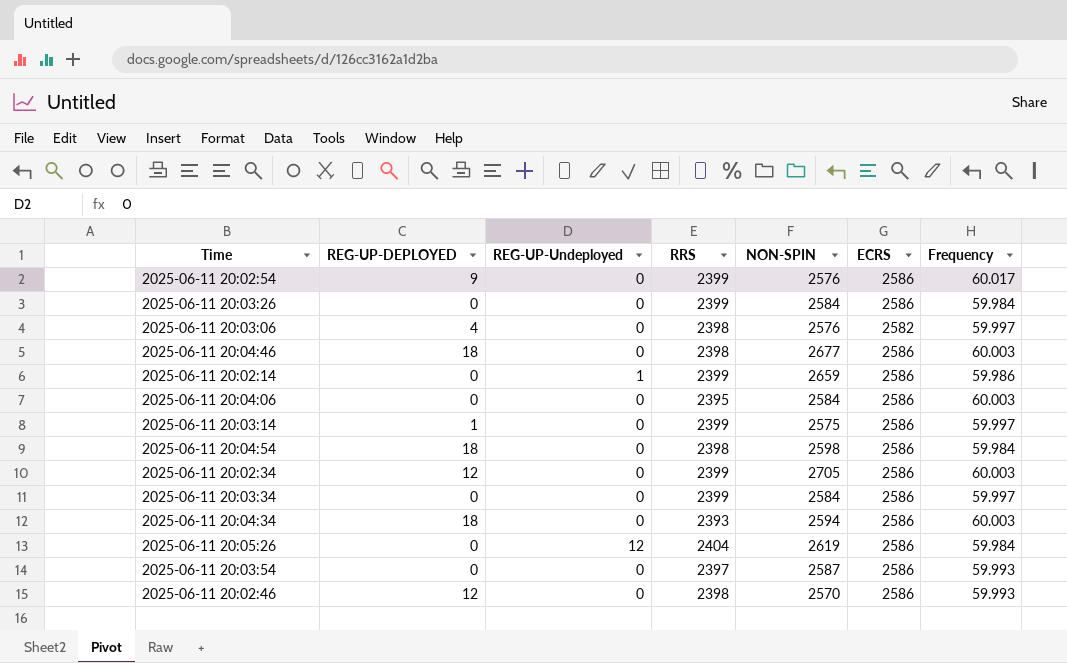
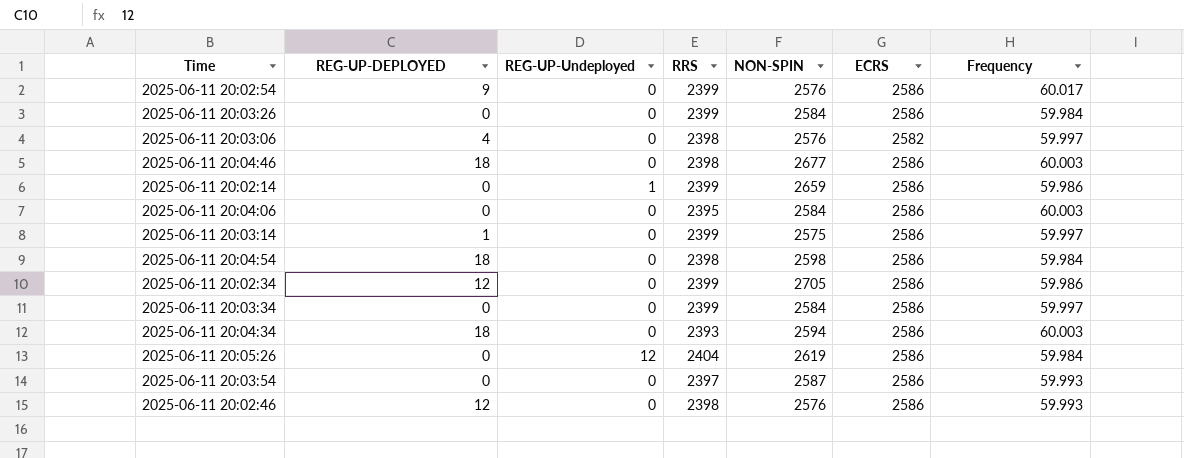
2025-06-11 20:02:34 | Frequency: 60.003 -> 59.986
2025-06-11 20:02:46 | NON-SPIN: 2570 -> 2576

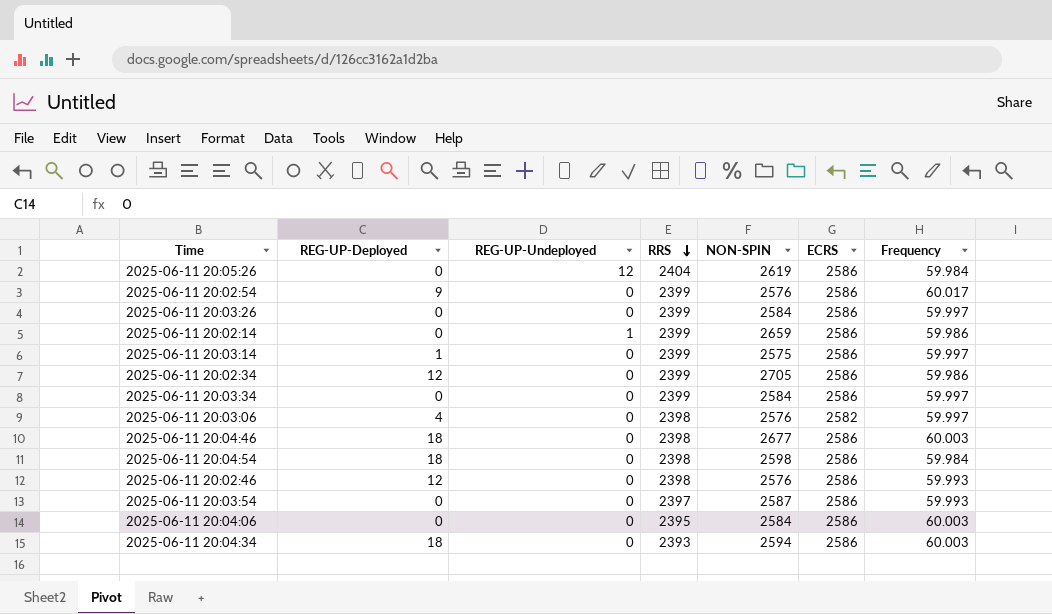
row order: none -> RRS descending
column name: REG-UP-DEPLOYED -> REG-UP-Deployed
2025-06-11 20:03:26 | Frequency: 59.984 -> 59.997

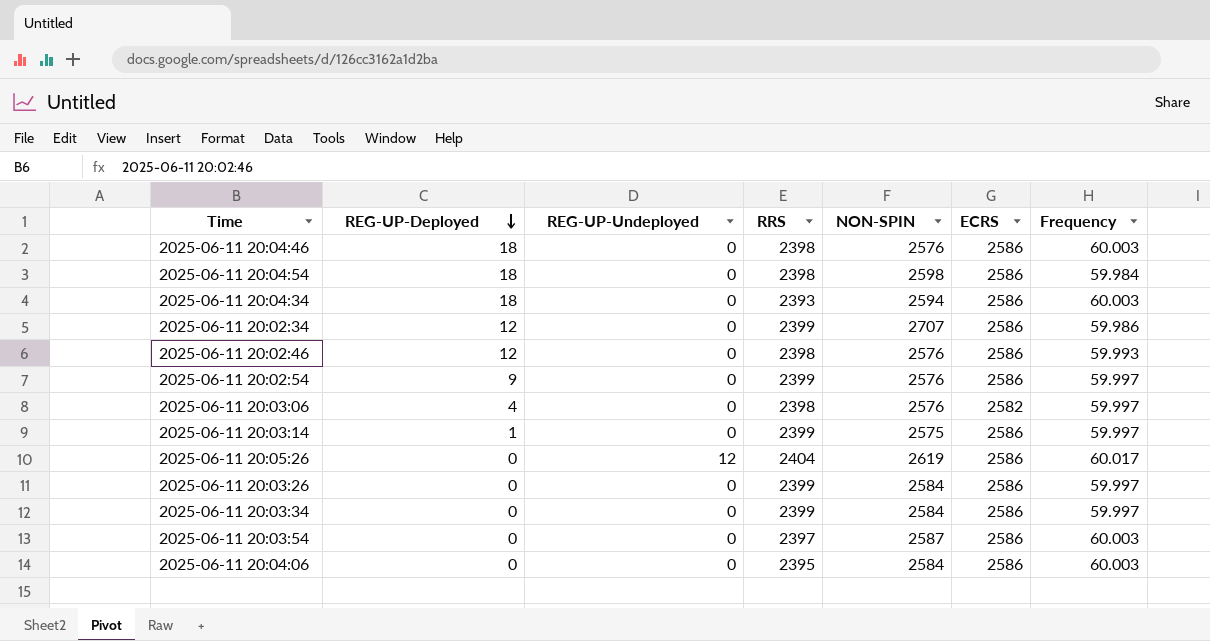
row order: RRS descending -> REG-UP-Deployed descending
row 2025-06-11 20:02:14: 0 | 1 | 2399 | 2659 | 2586 | 59.986 -> none
2025-06-11 20:04:46 | NON-SPIN: 2677 -> 2576
2025-06-11 20:02:34 | NON-SPIN: 2705 -> 2707
2025-06-11 20:02:54 | Frequency: 60.017 -> 59.997
2025-06-11 20:05:26 | Frequency: 59.984 -> 60.017
2025-06-11 20:03:54 | Frequency: 59.993 -> 60.003

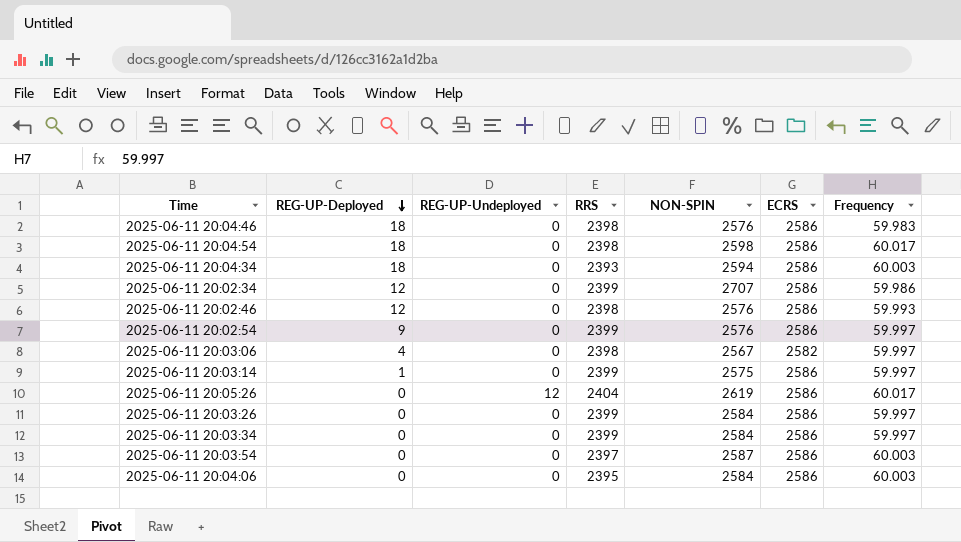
2025-06-11 20:04:46 | Frequency: 60.003 -> 59.983
2025-06-11 20:04:54 | Frequency: 59.984 -> 60.017
2025-06-11 20:03:06 | NON-SPIN: 2576 -> 2567

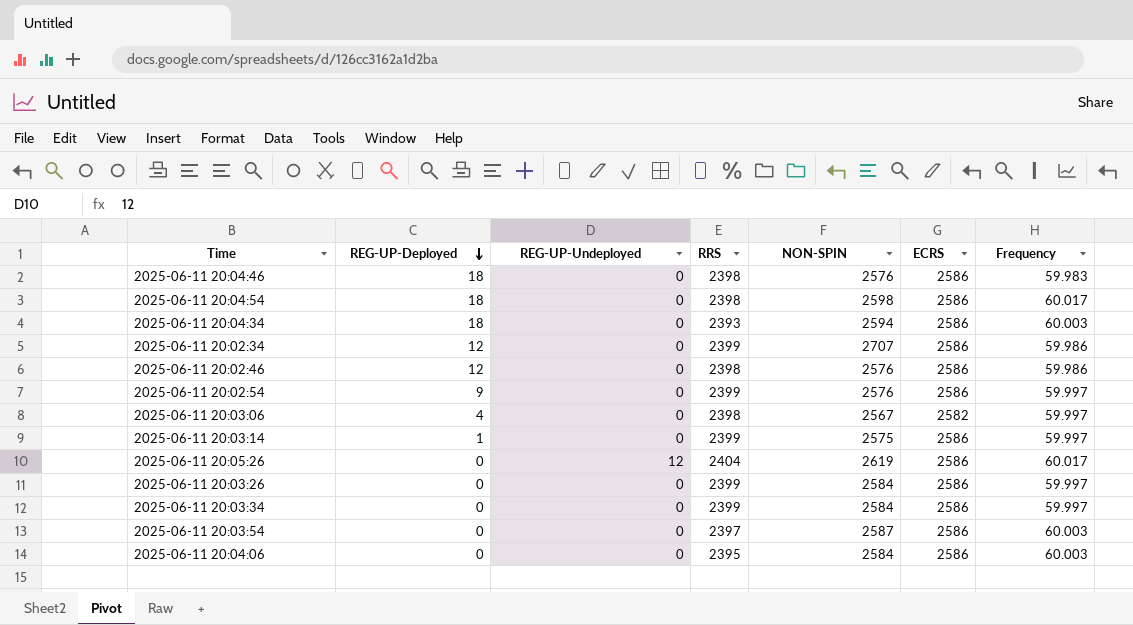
2025-06-11 20:02:46 | Frequency: 59.993 -> 59.986

